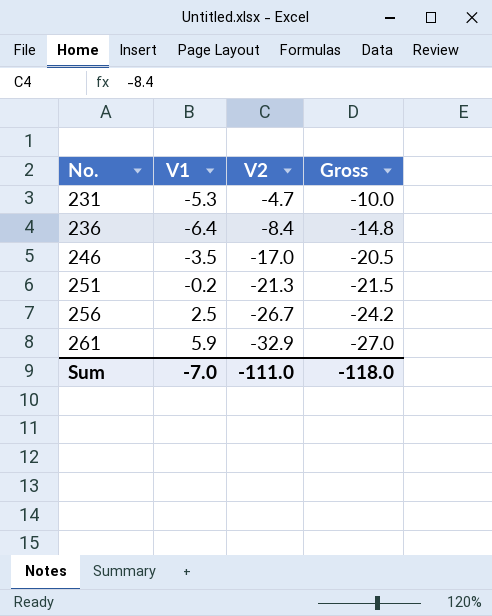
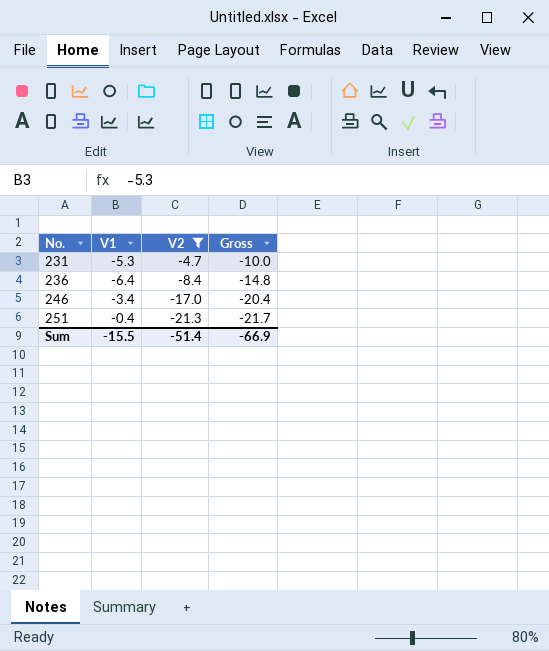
filter: none -> V2 >= -21.3
246 | V1: -3.5 -> -3.4
246 | Gross: -20.5 -> -20.4
251 | V1: -0.2 -> -0.4
251 | Gross: -21.5 -> -21.7
Sum | V1: -7.0 -> -15.5
Sum | V2: -111.0 -> -51.4
Sum | Gross: -118.0 -> -66.9

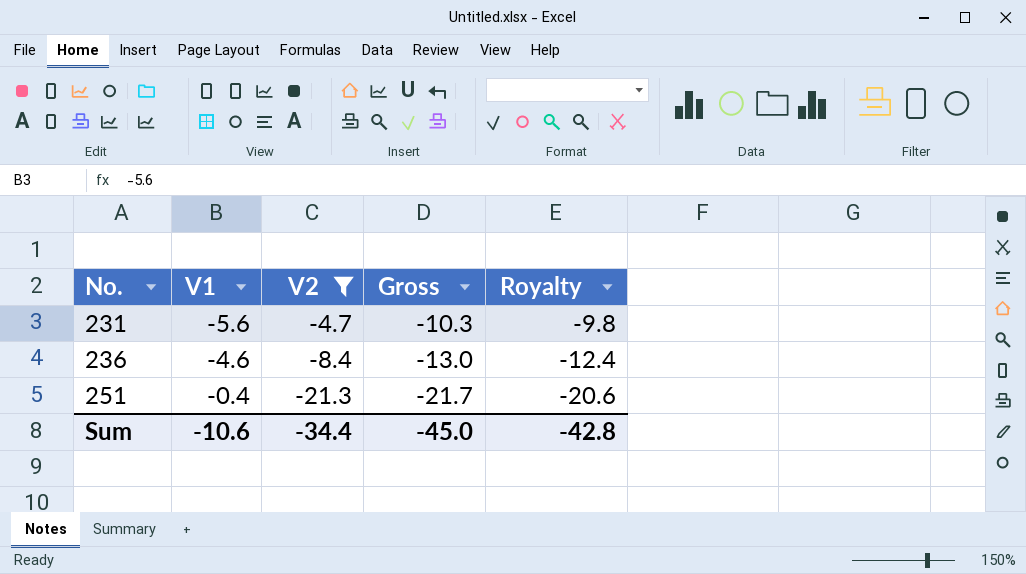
column Royalty | formula: none -> [Gross] * 0.95
row 246: -3.4 | -17.0 | -20.4 -> none
231 | V1: -5.3 -> -5.6
231 | Gross: -10.0 -> -10.3
236 | V1: -6.4 -> -4.6
236 | Gross: -14.8 -> -13.0
Sum | V1: -15.5 -> -10.6
Sum | V2: -51.4 -> -34.4
Sum | Gross: -66.9 -> -45.0

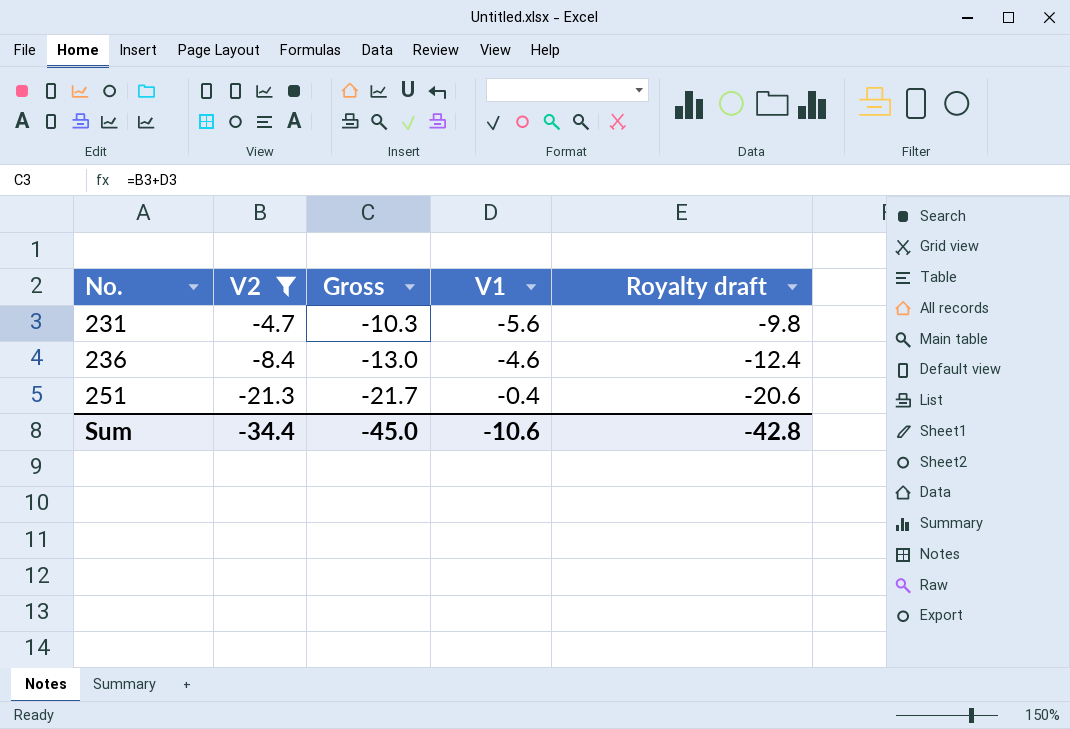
column V1 | position: 2 -> 4
column name: Royalty -> Royalty draft

